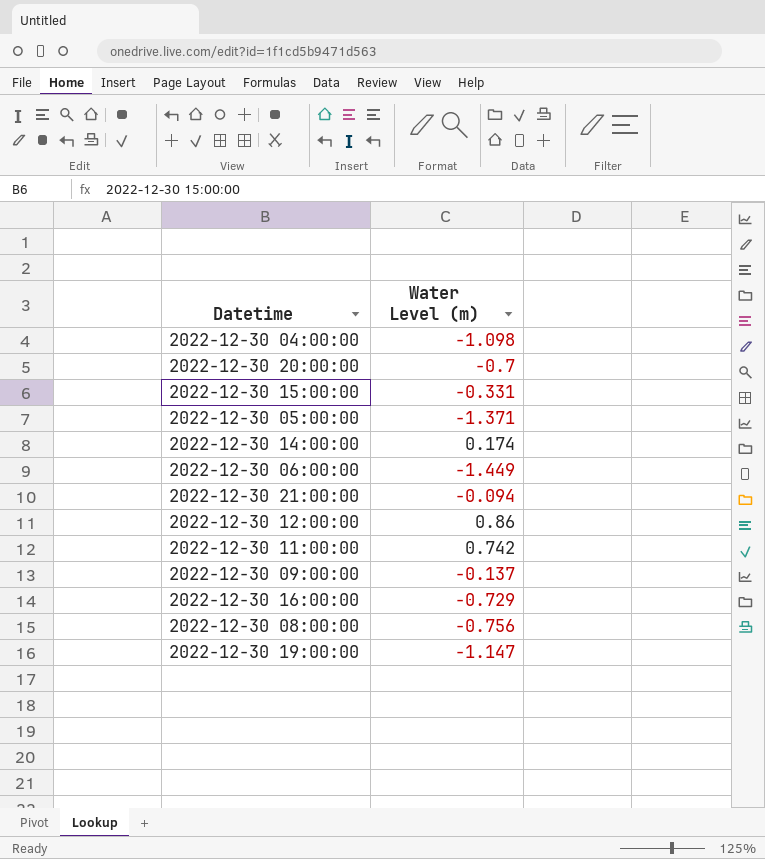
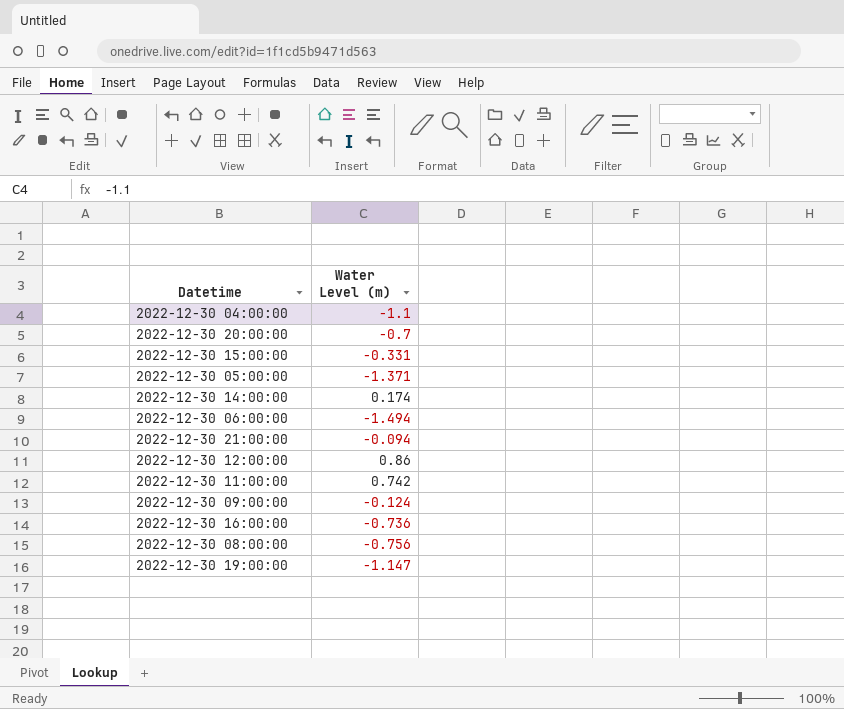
2022-12-30 04:00:00 | Water Level (m): -1.098 -> -1.1
2022-12-30 06:00:00 | Water Level (m): -1.449 -> -1.494
2022-12-30 09:00:00 | Water Level (m): -0.137 -> -0.124
2022-12-30 16:00:00 | Water Level (m): -0.729 -> -0.736

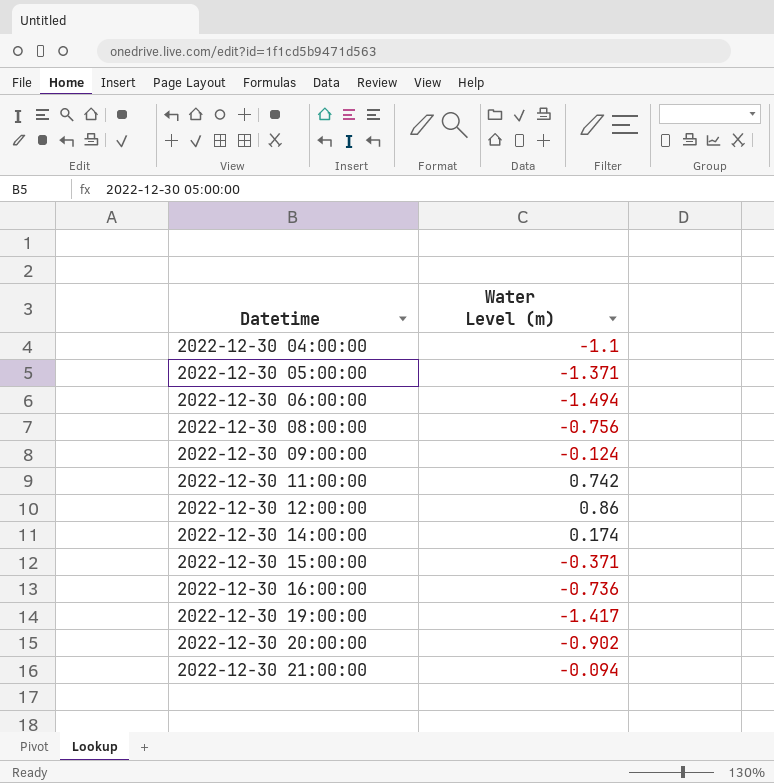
row order: none -> Datetime ascending
2022-12-30 15:00:00 | Water Level (m): -0.331 -> -0.371
2022-12-30 19:00:00 | Water Level (m): -1.147 -> -1.417
2022-12-30 20:00:00 | Water Level (m): -0.7 -> -0.902

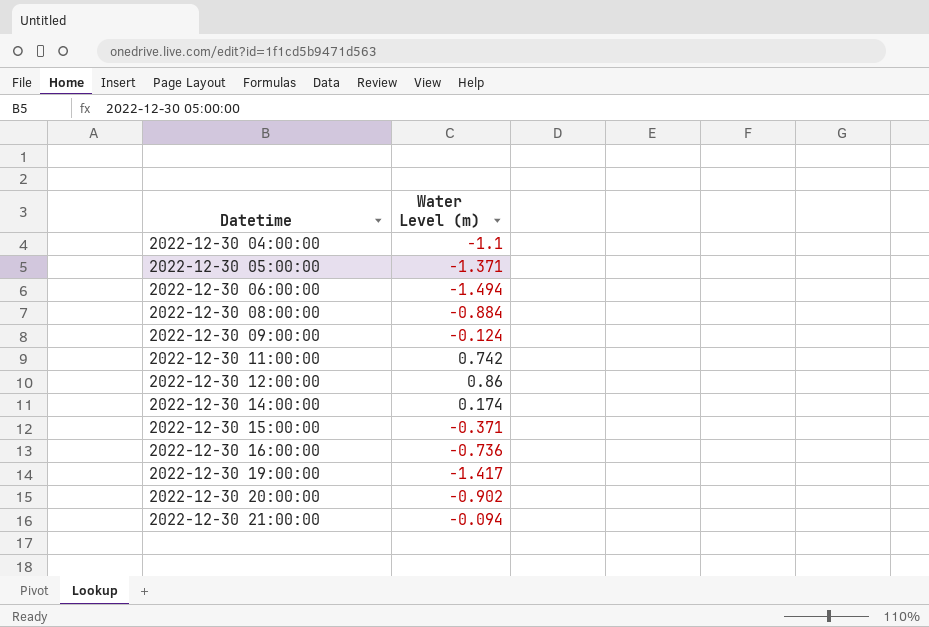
2022-12-30 08:00:00 | Water Level (m): -0.756 -> -0.884

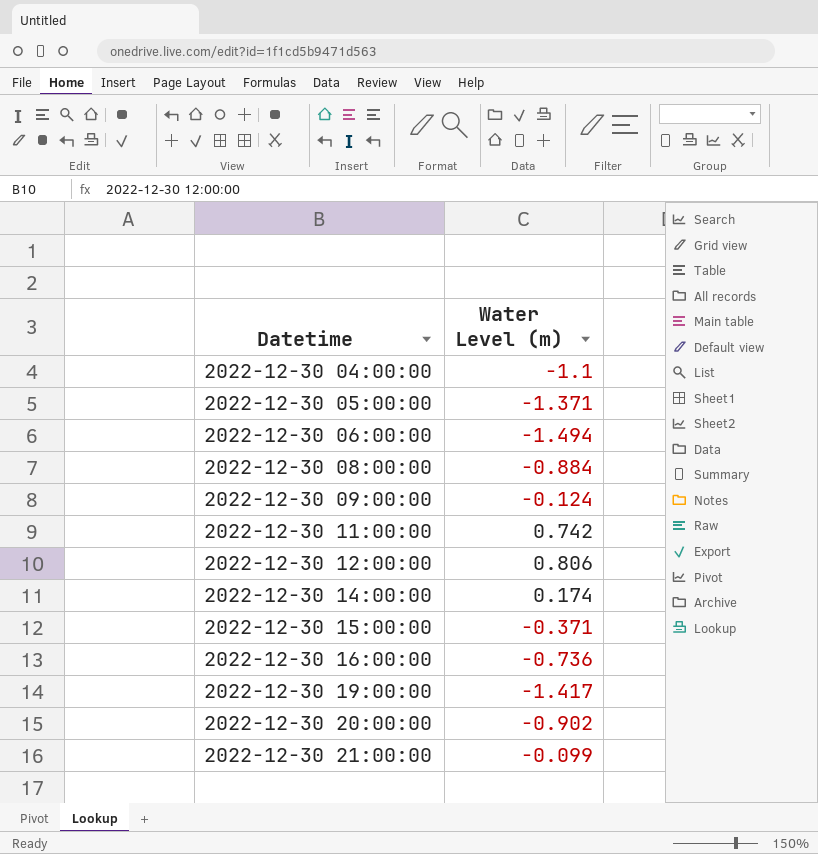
2022-12-30 12:00:00 | Water Level (m): 0.86 -> 0.806
2022-12-30 21:00:00 | Water Level (m): -0.094 -> -0.099

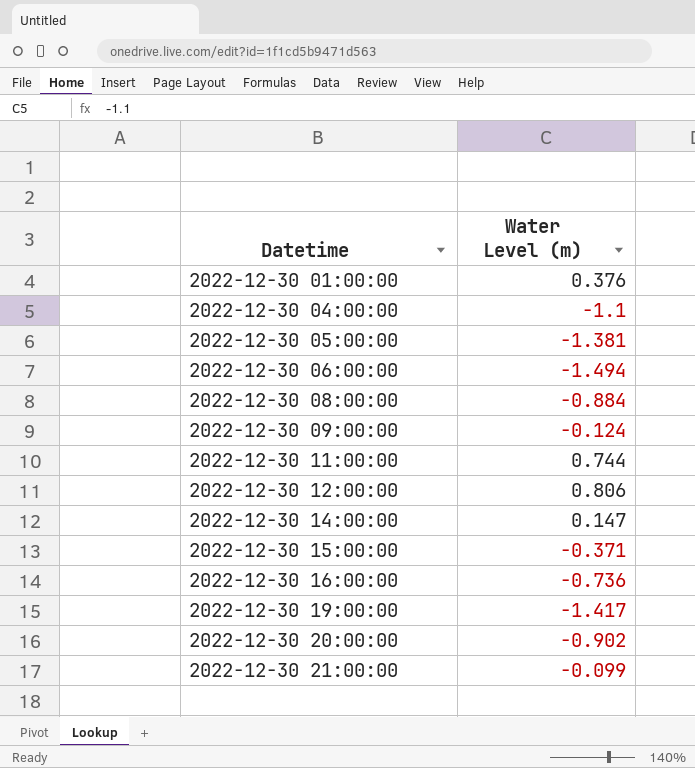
row 2022-12-30 01:00:00: none -> 0.376
2022-12-30 05:00:00 | Water Level (m): -1.371 -> -1.381
2022-12-30 11:00:00 | Water Level (m): 0.742 -> 0.744
2022-12-30 14:00:00 | Water Level (m): 0.174 -> 0.147

